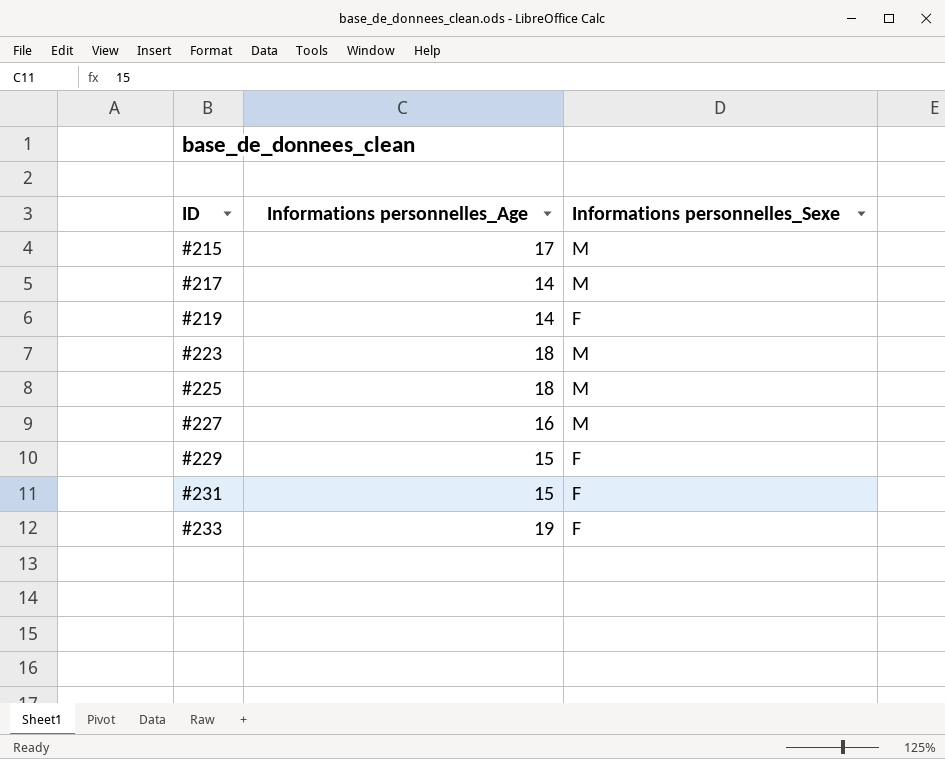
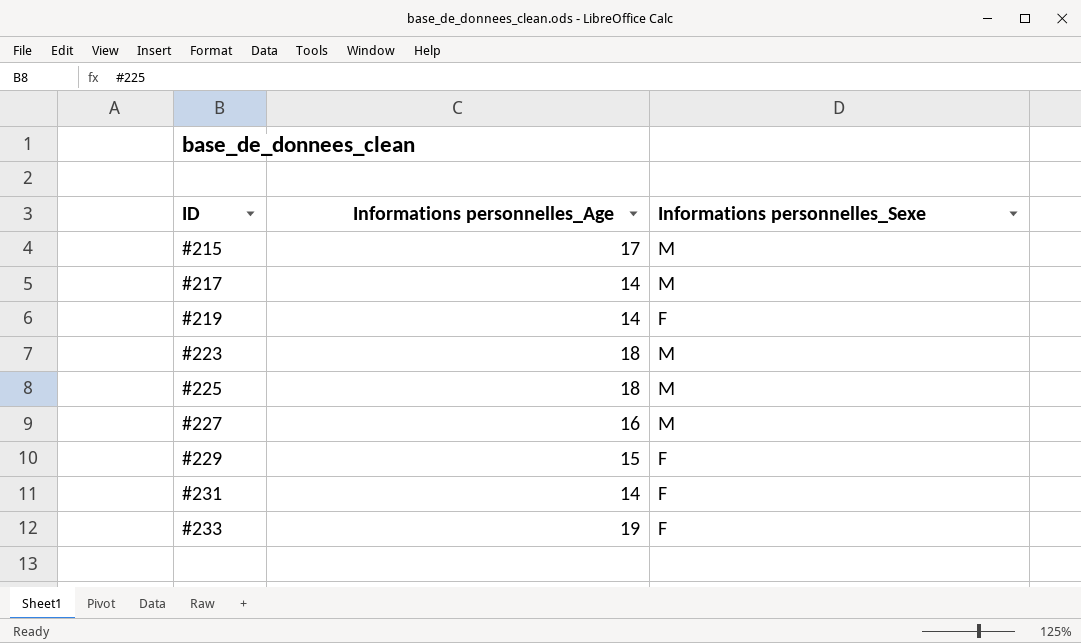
#231 | Informations personnelles_Age: 15 -> 14

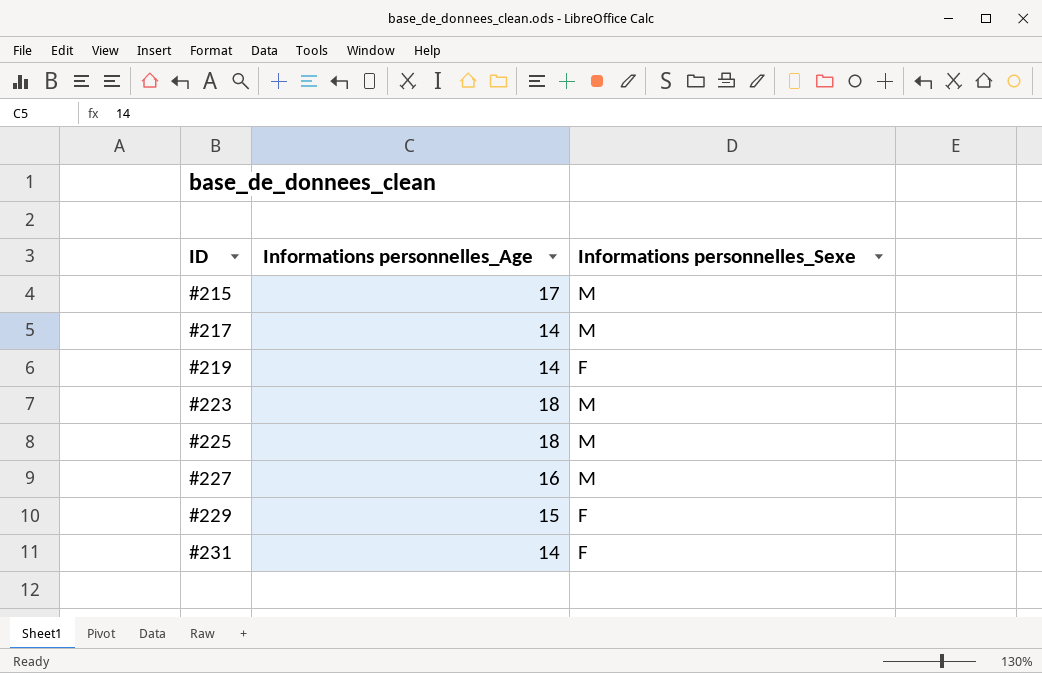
row #233: 19 | F -> none

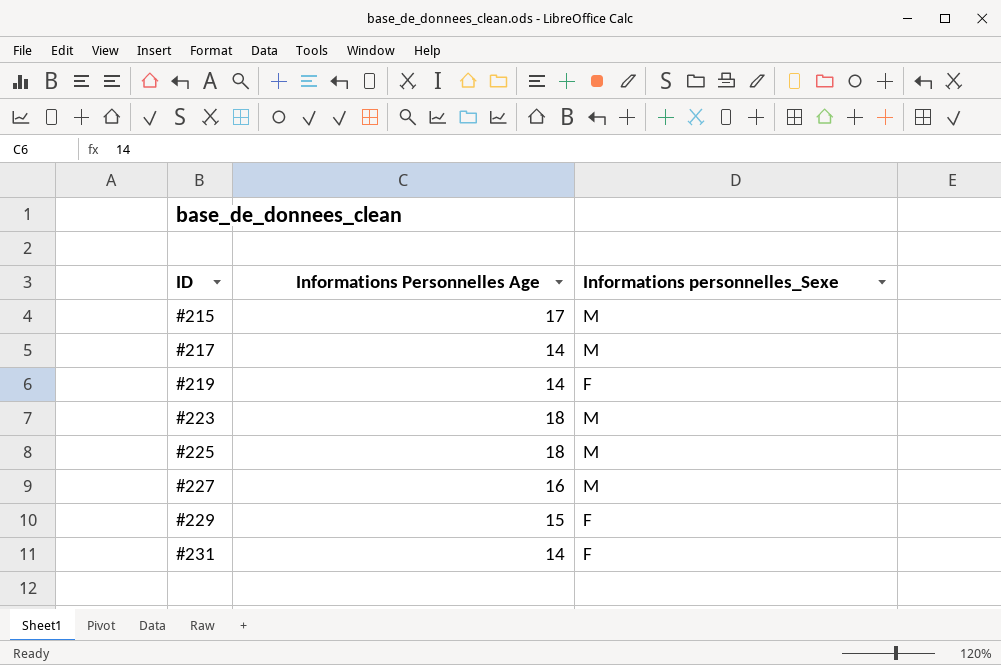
column name: Informations personnelles_Age -> Informations Personnelles Age

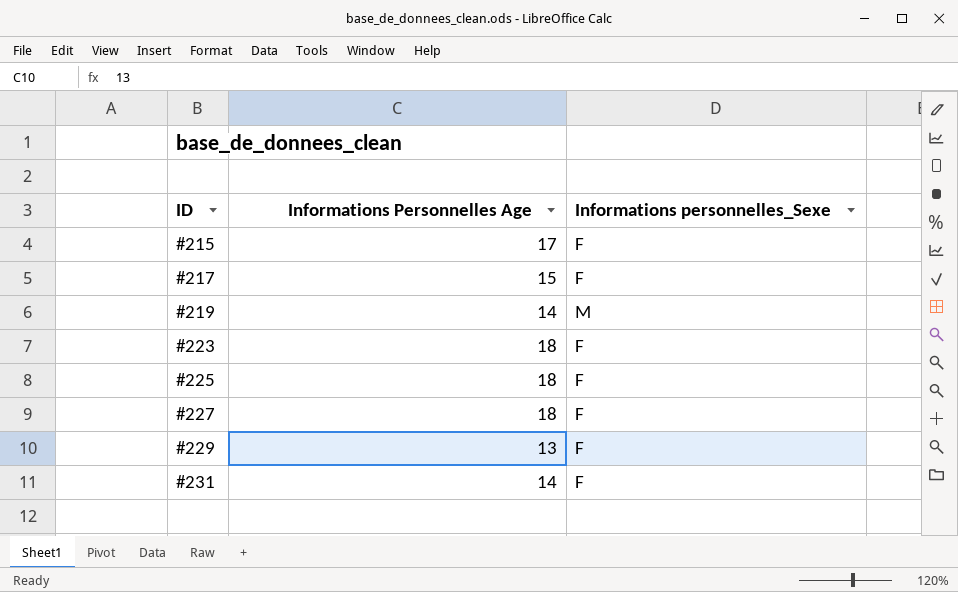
#215 | Informations personnelles_Sexe: M -> F
#217 | Informations Personnelles Age: 14 -> 15
#217 | Informations personnelles_Sexe: M -> F
#219 | Informations personnelles_Sexe: F -> M
#223 | Informations personnelles_Sexe: M -> F
#225 | Informations personnelles_Sexe: M -> F
#227 | Informations Personnelles Age: 16 -> 18
#227 | Informations personnelles_Sexe: M -> F
#229 | Informations Personnelles Age: 15 -> 13

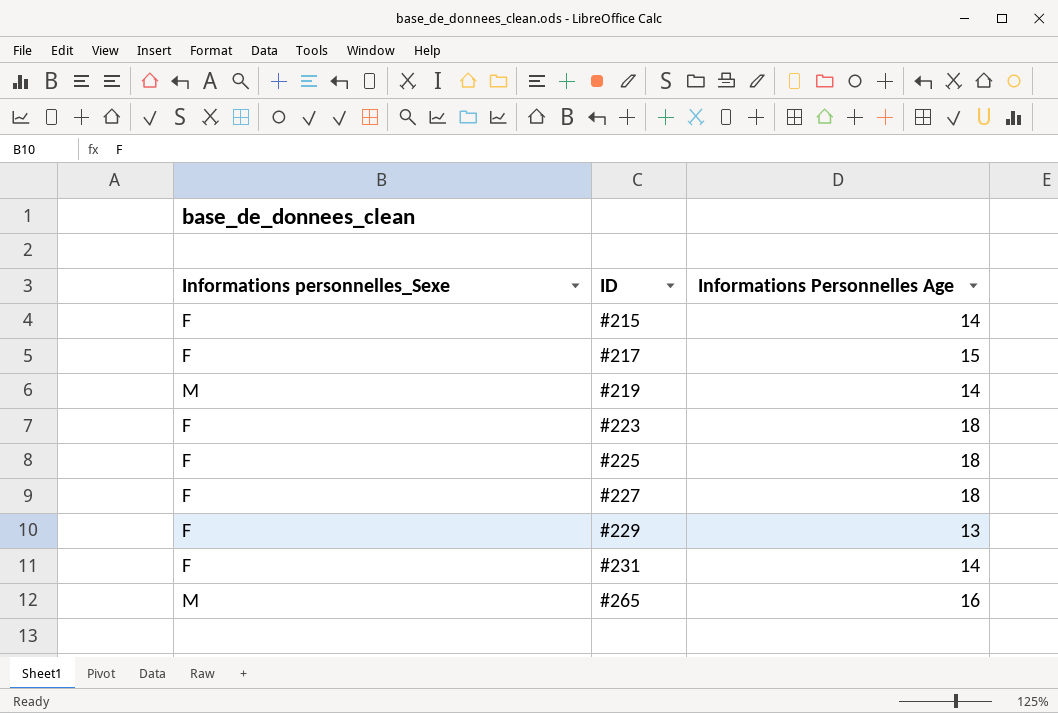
column Informations personnelles_Sexe | position: 3 -> 1
#215 | Informations Personnelles Age: 17 -> 14
row #265: none -> M | 16

